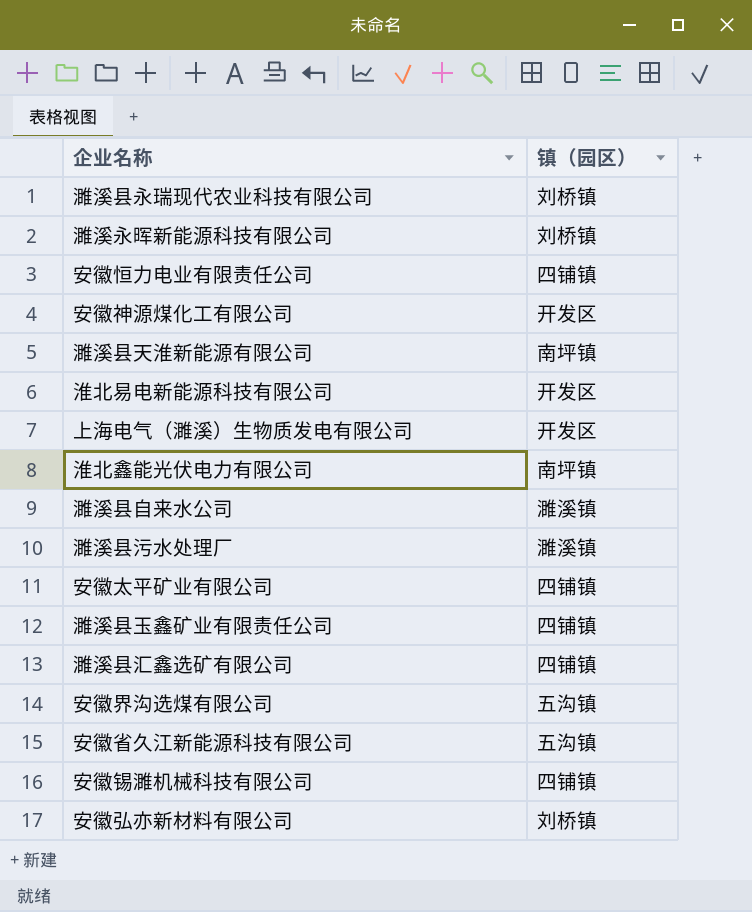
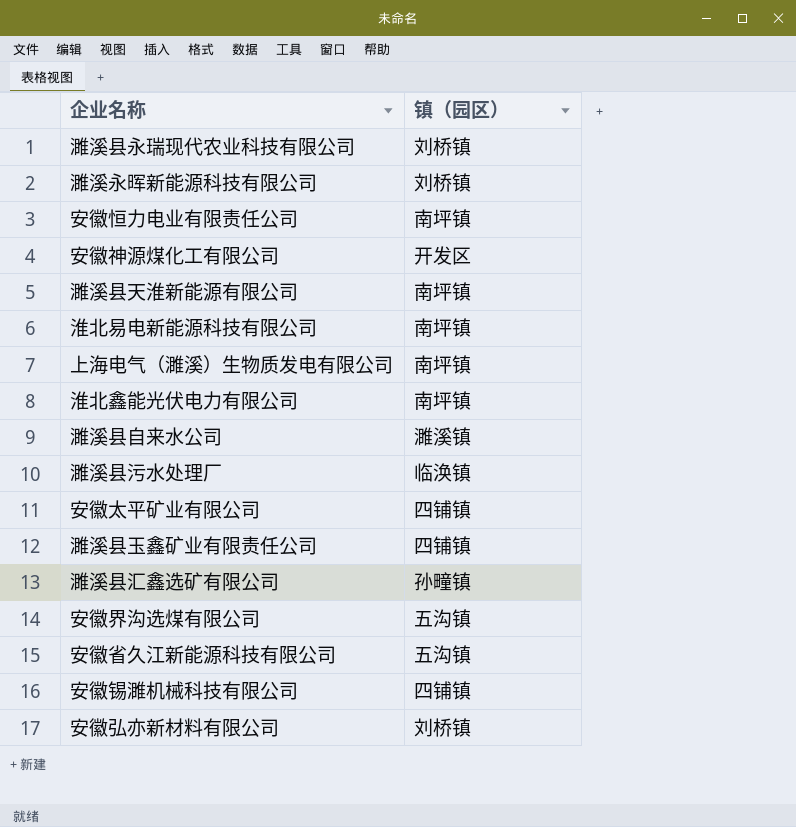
安徽恒力电业有限责任公司 | 镇（园区）: 四铺镇 -> 南坪镇
淮北易电新能源科技有限公司 | 镇（园区）: 开发区 -> 南坪镇
上海电气（濉溪）生物质发电有限公司 | 镇（园区）: 开发区 -> 南坪镇
濉溪县污水处理厂 | 镇（园区）: 濉溪镇 -> 临涣镇
濉溪县汇鑫选矿有限公司 | 镇（园区）: 四铺镇 -> 孙疃镇

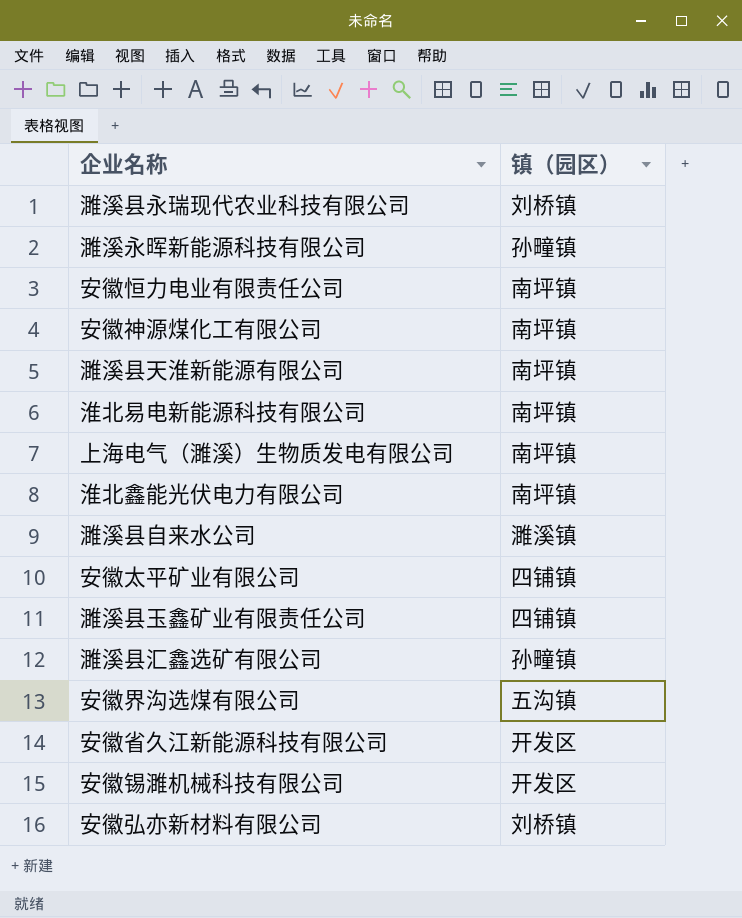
row 濉溪县污水处理厂: 临涣镇 -> none
濉溪永晖新能源科技有限公司 | 镇（园区）: 刘桥镇 -> 孙疃镇
安徽神源煤化工有限公司 | 镇（园区）: 开发区 -> 南坪镇
安徽省久江新能源科技有限公司 | 镇（园区）: 五沟镇 -> 开发区
安徽锡濉机械科技有限公司 | 镇（园区）: 四铺镇 -> 开发区

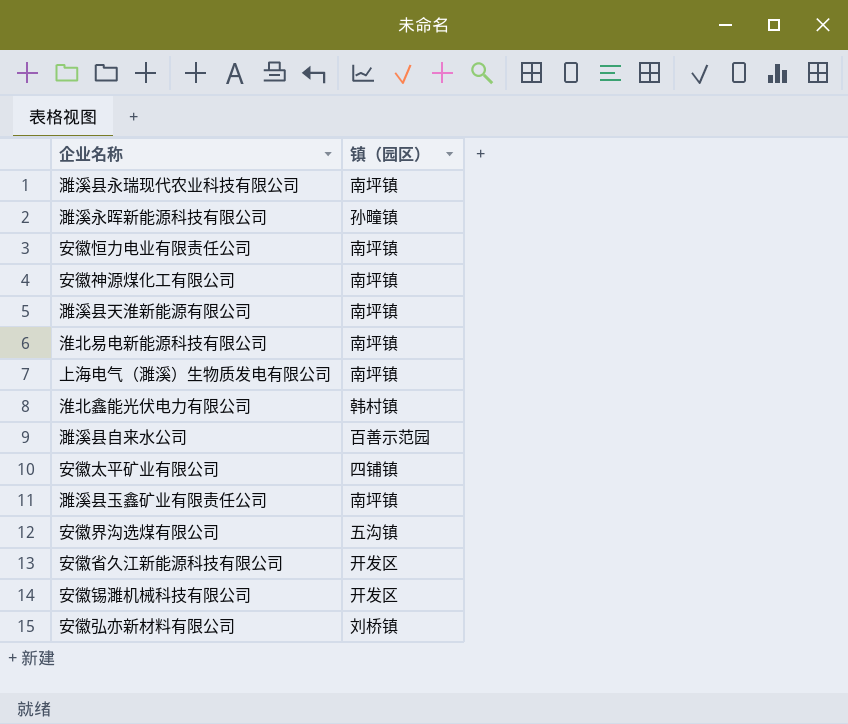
row 濉溪县汇鑫选矿有限公司: 孙疃镇 -> none
濉溪县永瑞现代农业科技有限公司 | 镇（园区）: 刘桥镇 -> 南坪镇
淮北鑫能光伏电力有限公司 | 镇（园区）: 南坪镇 -> 韩村镇
濉溪县自来水公司 | 镇（园区）: 濉溪镇 -> 百善示范园
濉溪县玉鑫矿业有限责任公司 | 镇（园区）: 四铺镇 -> 南坪镇

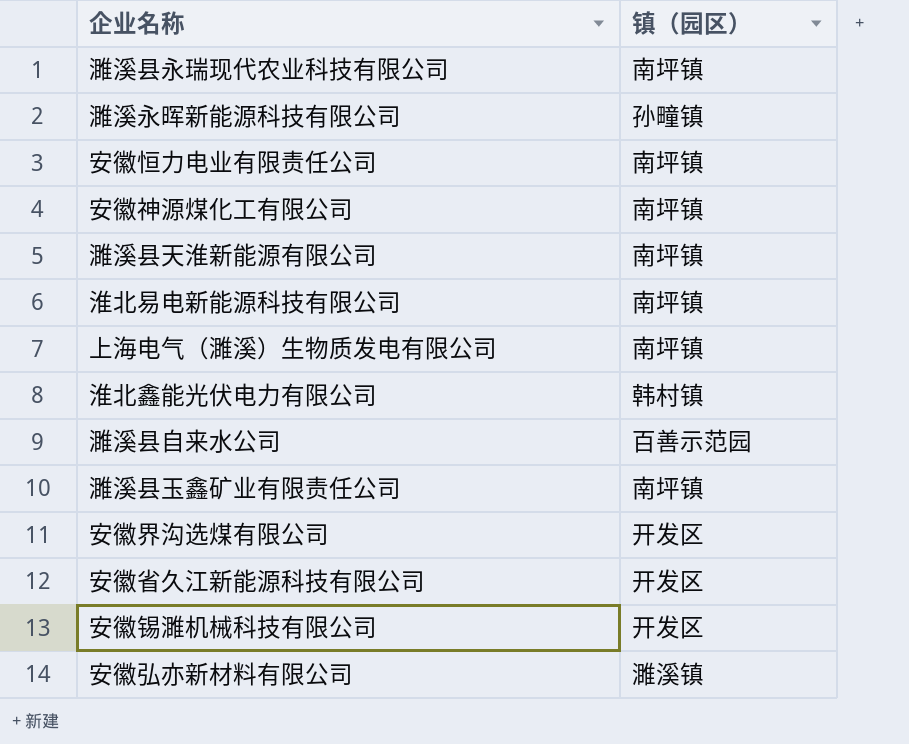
row 安徽太平矿业有限公司: 四铺镇 -> none
安徽界沟选煤有限公司 | 镇（园区）: 五沟镇 -> 开发区
安徽弘亦新材料有限公司 | 镇（园区）: 刘桥镇 -> 濉溪镇

